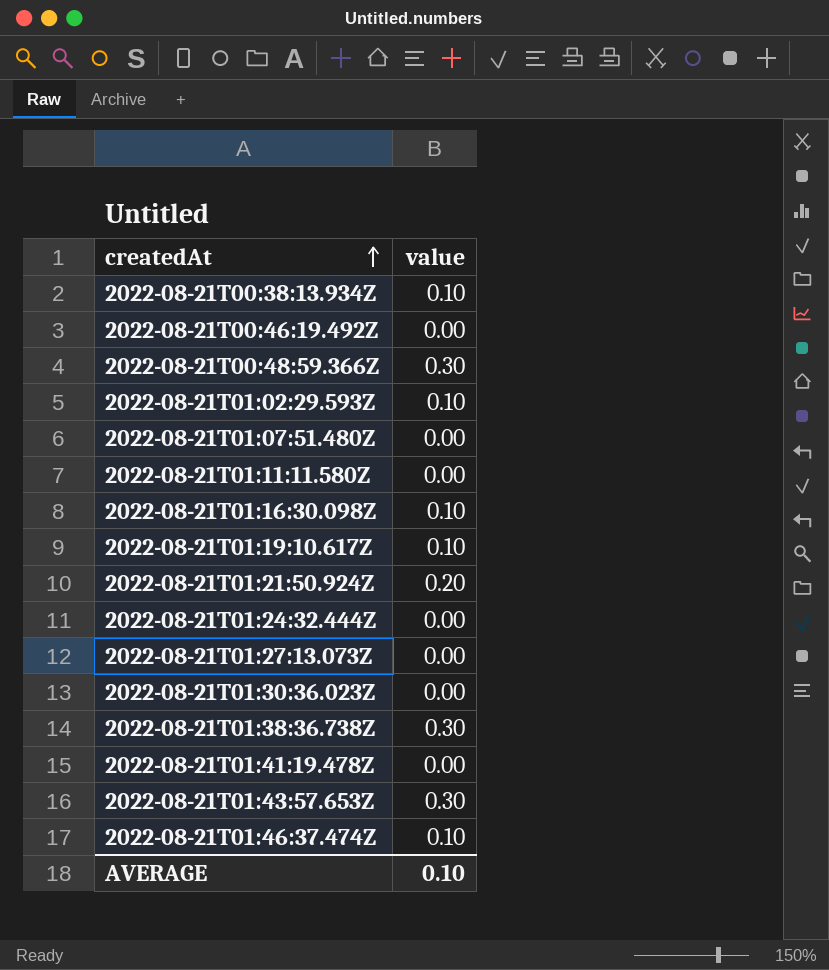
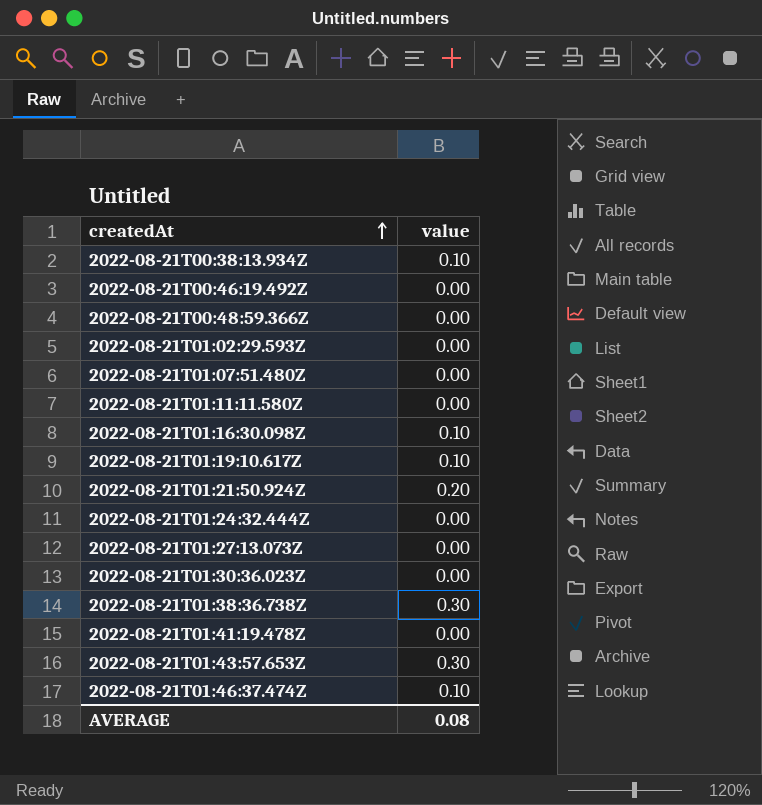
2022-08-21T00:48:59.366Z | value: 0.30 -> 0.00
2022-08-21T01:02:29.593Z | value: 0.10 -> 0.00
AVERAGE | value: 0.10 -> 0.08

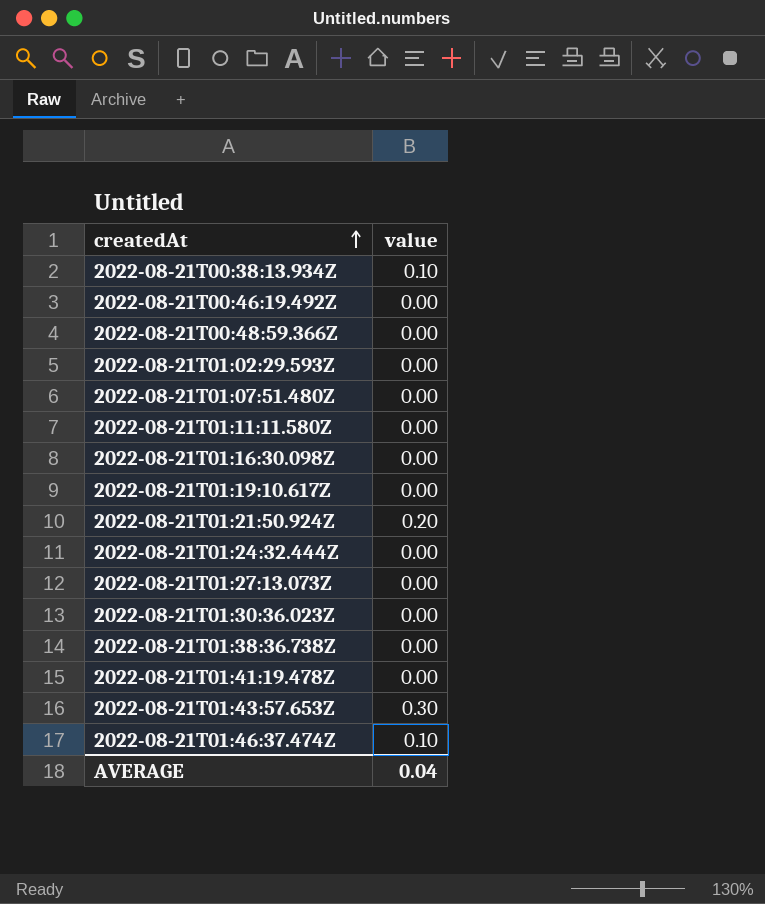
2022-08-21T01:16:30.098Z | value: 0.10 -> 0.00
2022-08-21T01:19:10.617Z | value: 0.10 -> 0.00
2022-08-21T01:38:36.738Z | value: 0.30 -> 0.00
AVERAGE | value: 0.08 -> 0.04

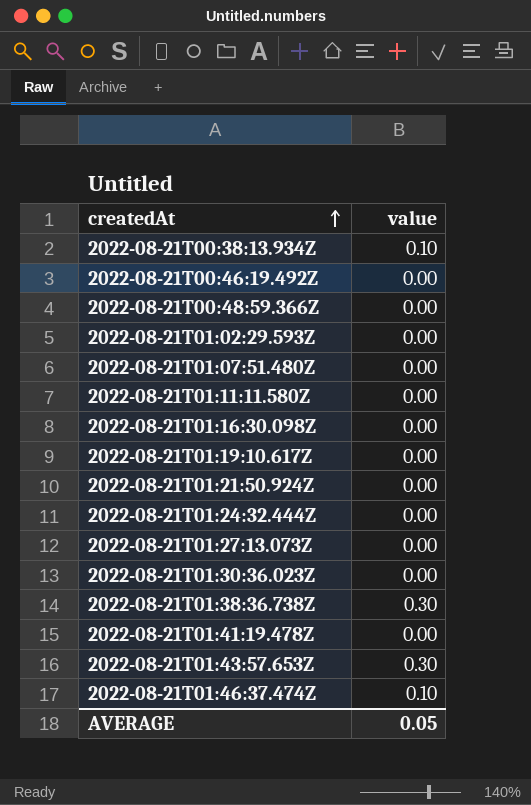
2022-08-21T01:21:50.924Z | value: 0.20 -> 0.00
2022-08-21T01:38:36.738Z | value: 0.00 -> 0.30
AVERAGE | value: 0.04 -> 0.05

